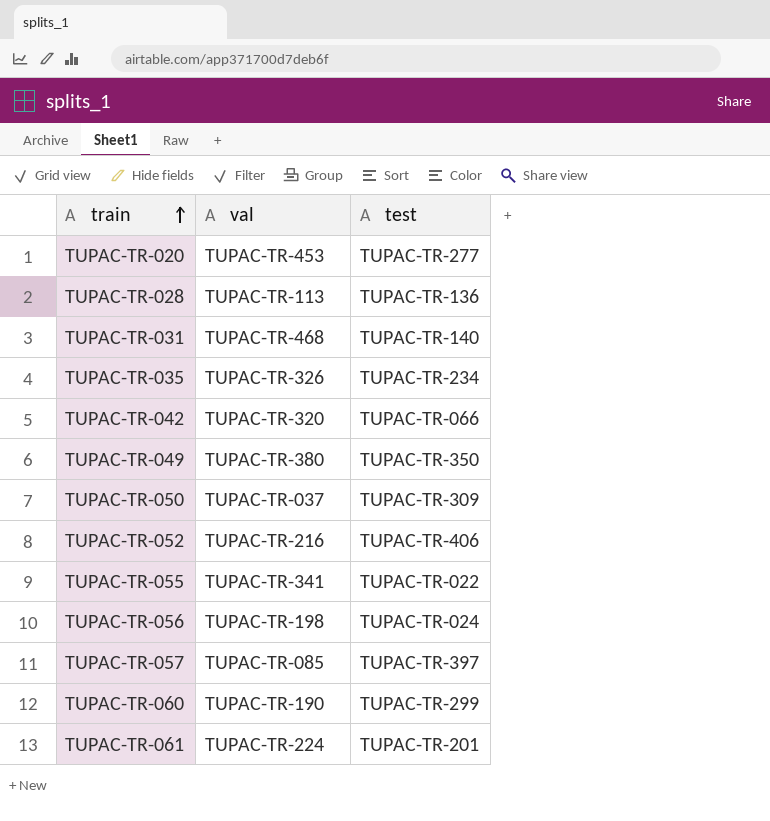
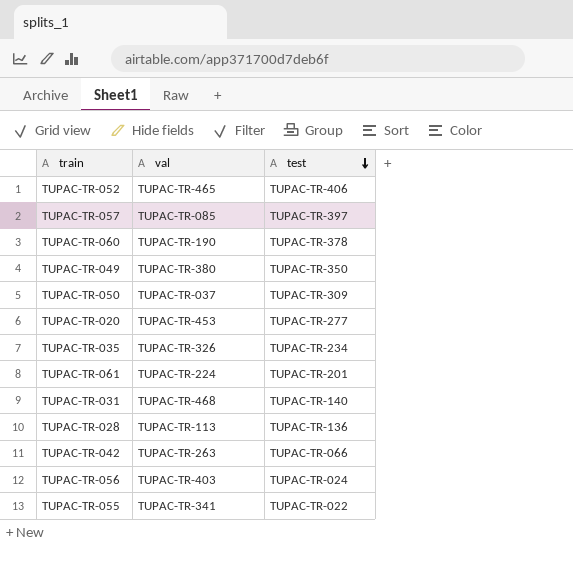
row order: train ascending -> test descending
TUPAC-TR-052 | val: TUPAC-TR-216 -> TUPAC-TR-465
TUPAC-TR-060 | test: TUPAC-TR-299 -> TUPAC-TR-378
TUPAC-TR-042 | val: TUPAC-TR-320 -> TUPAC-TR-263
TUPAC-TR-056 | val: TUPAC-TR-198 -> TUPAC-TR-403

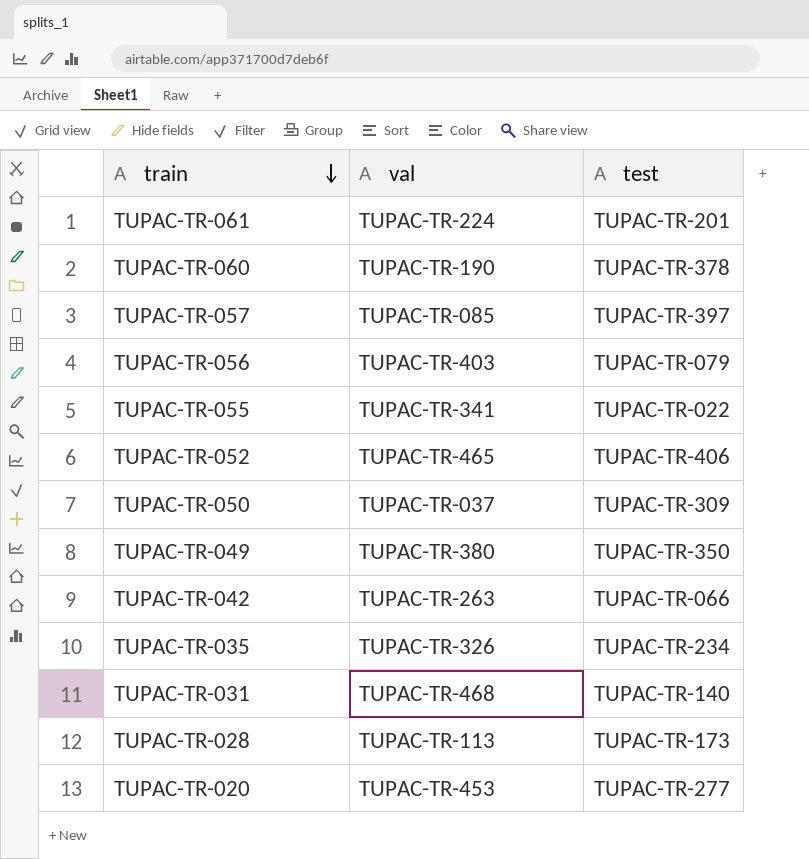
row order: test descending -> train descending
TUPAC-TR-056 | test: TUPAC-TR-024 -> TUPAC-TR-079
TUPAC-TR-028 | test: TUPAC-TR-136 -> TUPAC-TR-173

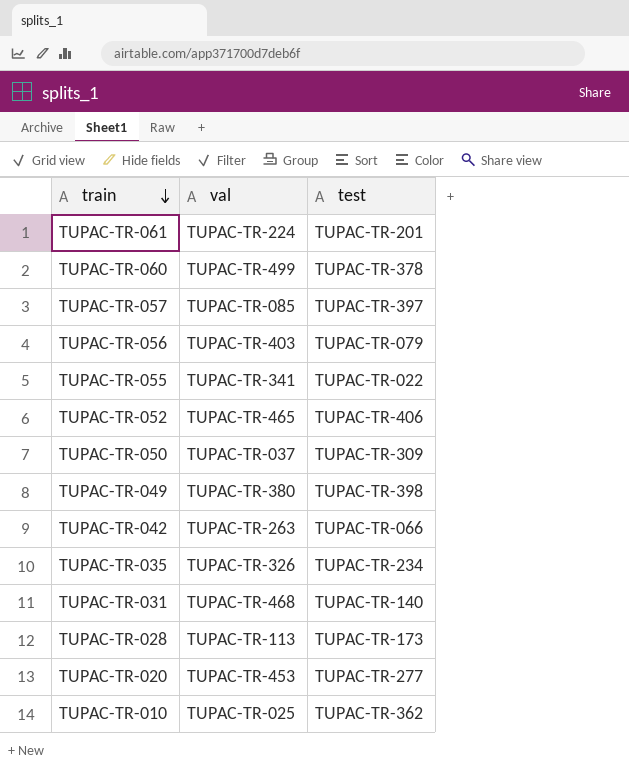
TUPAC-TR-060 | val: TUPAC-TR-190 -> TUPAC-TR-499
TUPAC-TR-049 | test: TUPAC-TR-350 -> TUPAC-TR-398
row TUPAC-TR-010: none -> TUPAC-TR-025 | TUPAC-TR-362

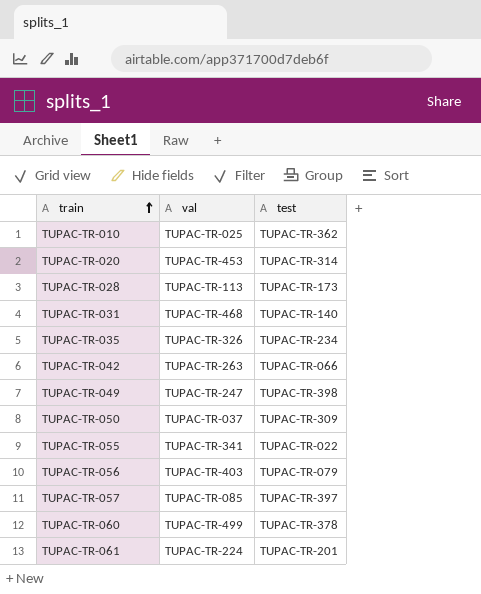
row order: train descending -> train ascending
row TUPAC-TR-052: TUPAC-TR-465 | TUPAC-TR-406 -> none
TUPAC-TR-020 | test: TUPAC-TR-277 -> TUPAC-TR-314
TUPAC-TR-049 | val: TUPAC-TR-380 -> TUPAC-TR-247

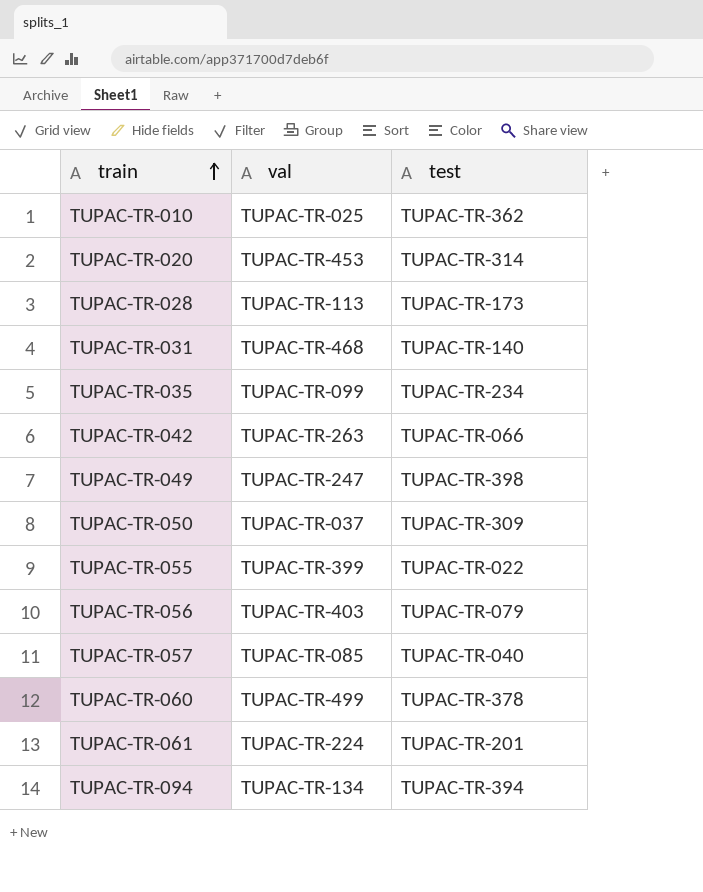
TUPAC-TR-035 | val: TUPAC-TR-326 -> TUPAC-TR-099
TUPAC-TR-055 | val: TUPAC-TR-341 -> TUPAC-TR-399
TUPAC-TR-057 | test: TUPAC-TR-397 -> TUPAC-TR-040
row TUPAC-TR-094: none -> TUPAC-TR-134 | TUPAC-TR-394

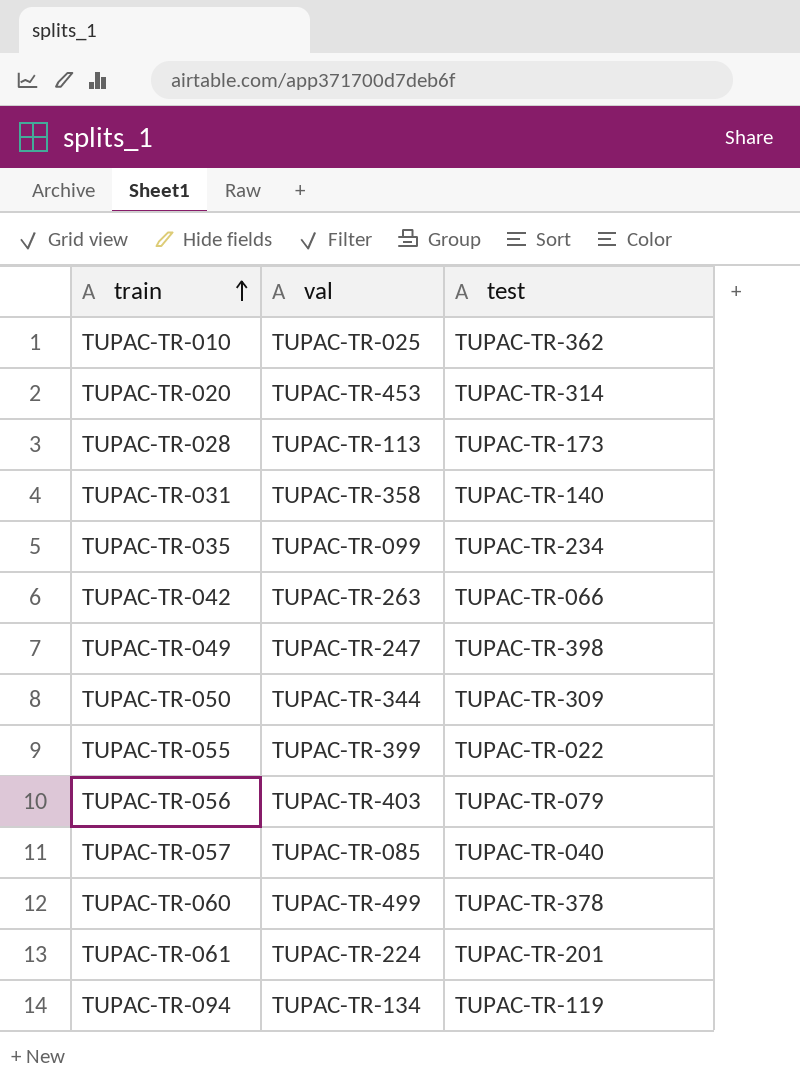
TUPAC-TR-031 | val: TUPAC-TR-468 -> TUPAC-TR-358
TUPAC-TR-050 | val: TUPAC-TR-037 -> TUPAC-TR-344
TUPAC-TR-094 | test: TUPAC-TR-394 -> TUPAC-TR-119

